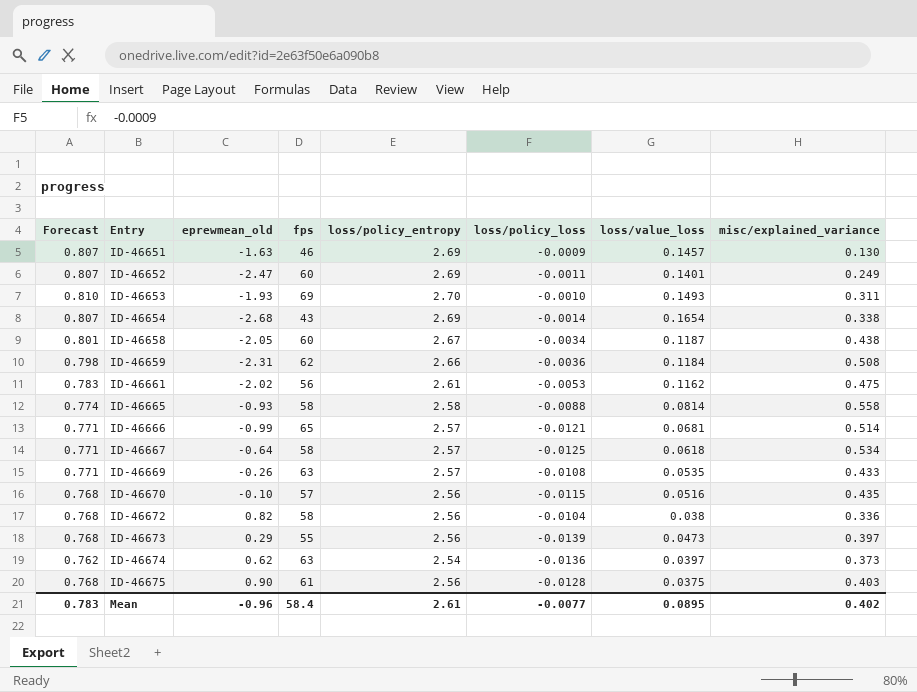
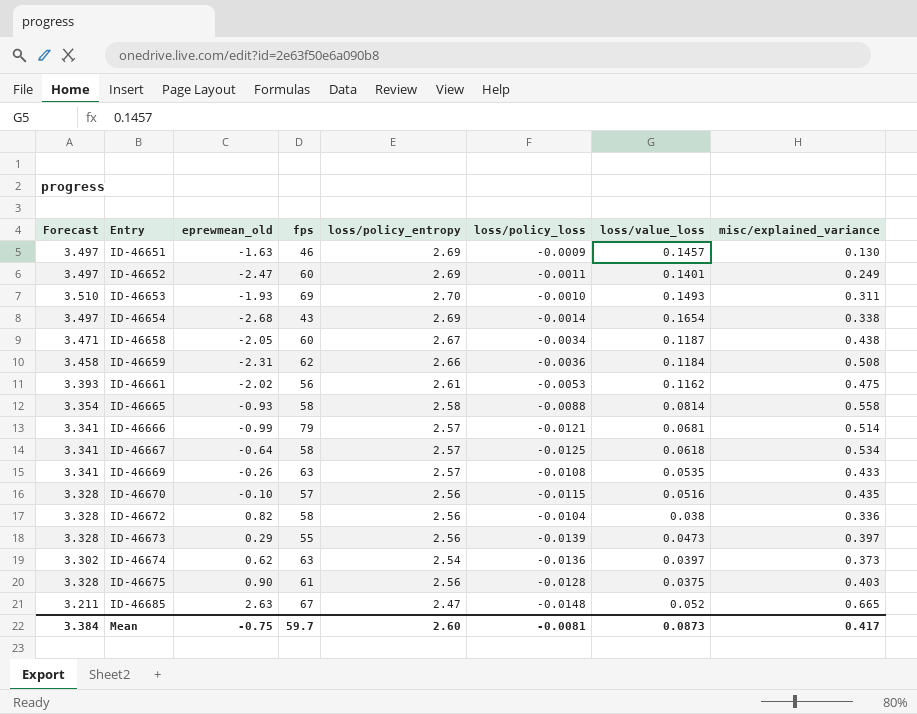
column Forecast | formula: [loss/policy_entropy] * 0.3 -> [loss/policy_entropy] * 1.3
ID-46666 | fps: 65 -> 79
row ID-46685: none -> 3.211 | 2.63 | 67 | 2.47 | -0.0148 | 0.052 | 0.665
Mean | Forecast: 0.783 -> 3.384
Mean | eprewmean_old: -0.96 -> -0.75
Mean | fps: 58.4 -> 59.7
Mean | loss/policy_entropy: 2.61 -> 2.60
Mean | loss/policy_loss: -0.0077 -> -0.0081
Mean | loss/value_loss: 0.0895 -> 0.0873
Mean | misc/explained_variance: 0.402 -> 0.417

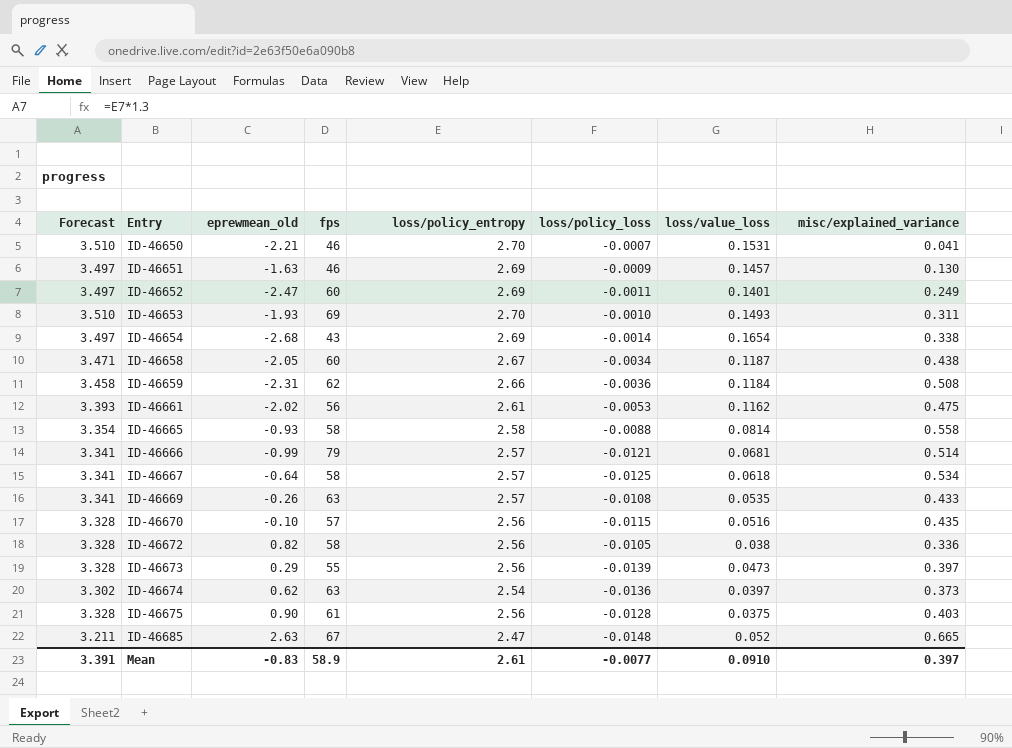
row ID-46650: none -> 3.510 | -2.21 | 46 | 2.70 | -0.0007 | 0.1531 | 0.041
ID-46672 | loss/policy_loss: -0.0104 -> -0.0105
Mean | Forecast: 3.384 -> 3.391
Mean | eprewmean_old: -0.75 -> -0.83
Mean | fps: 59.7 -> 58.9
Mean | loss/policy_entropy: 2.60 -> 2.61
Mean | loss/policy_loss: -0.0081 -> -0.0077
Mean | loss/value_loss: 0.0873 -> 0.0910
Mean | misc/explained_variance: 0.417 -> 0.397

